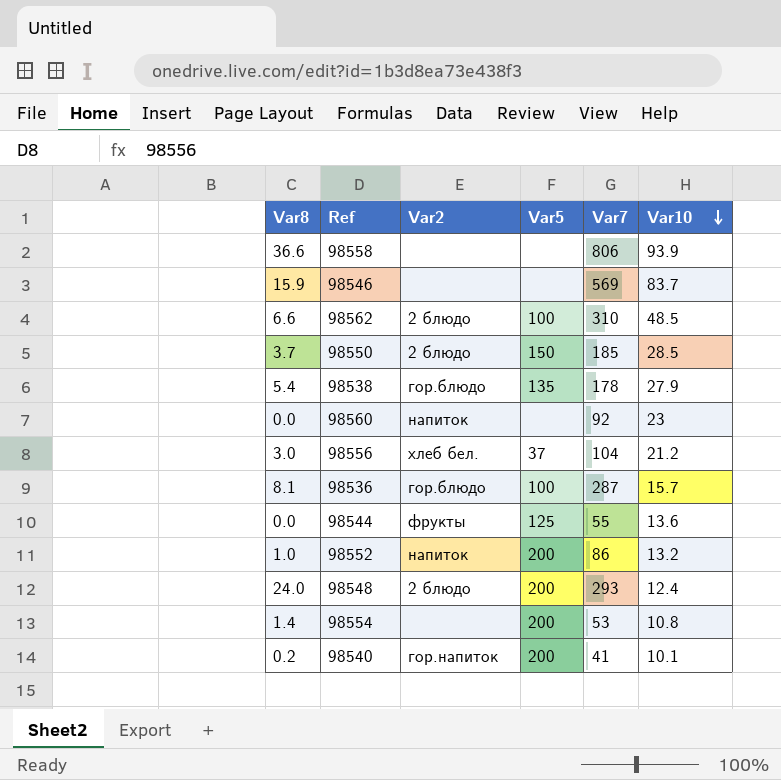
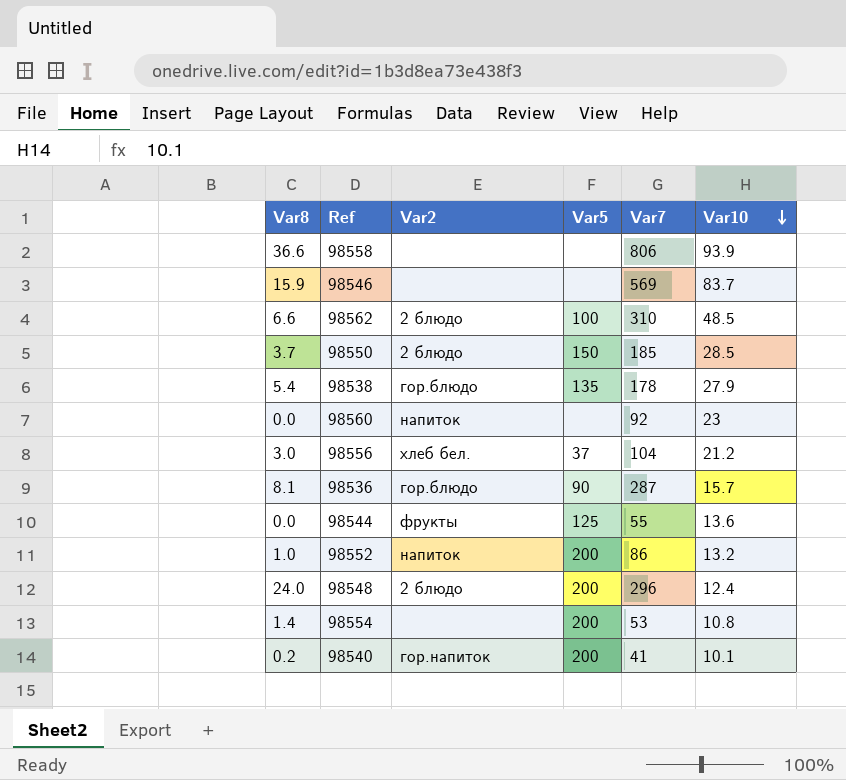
98536 | Var5: 100 -> 90
98548 | Var7: 293 -> 296

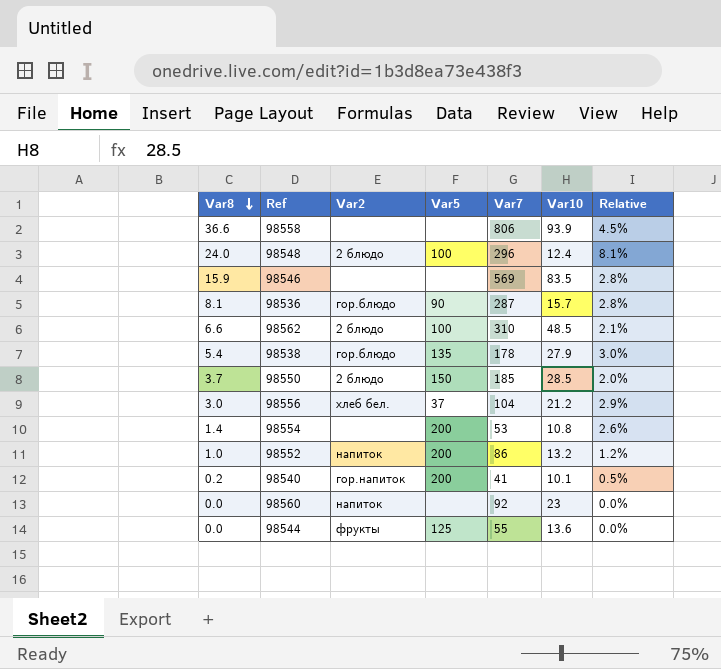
row order: Var10 descending -> Var8 descending
column Relative | formula: none -> [Var8] / [Var7]
98548 | Var5: 200 -> 100
98546 | Var10: 83.7 -> 83.5

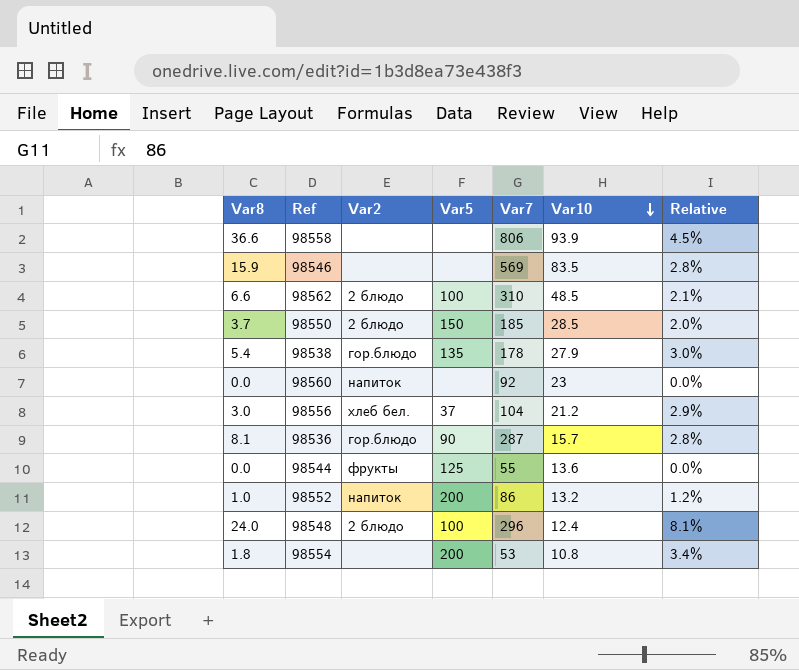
row order: Var8 descending -> Var10 descending
row 98540: 0.2 | гор.напиток | 200 | 41 | 10.1 | 0.5% -> none
98554 | Var8: 1.4 -> 1.8
98554 | Relative: 2.6% -> 3.4%

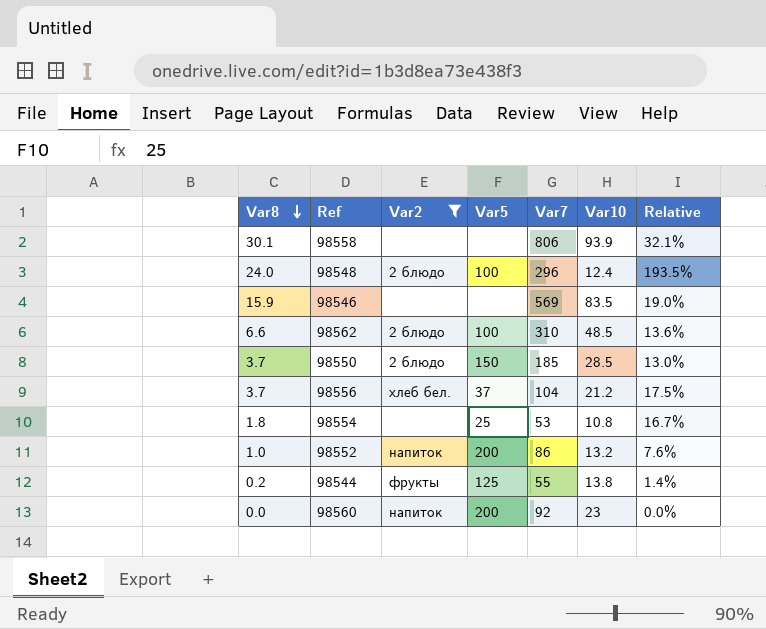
filter: none -> Var2 != гор.блюдо
row order: Var10 descending -> Var8 descending
column Relative | formula: [Var8] / [Var7] -> [Var8] / [Var10]
98558 | Var8: 36.6 -> 30.1
98556 | Var8: 3.0 -> 3.7
98554 | Var5: 200 -> 25
98544 | Var8: 0.0 -> 0.2
98544 | Var10: 13.6 -> 13.8
98560 | Var5: none -> 200

